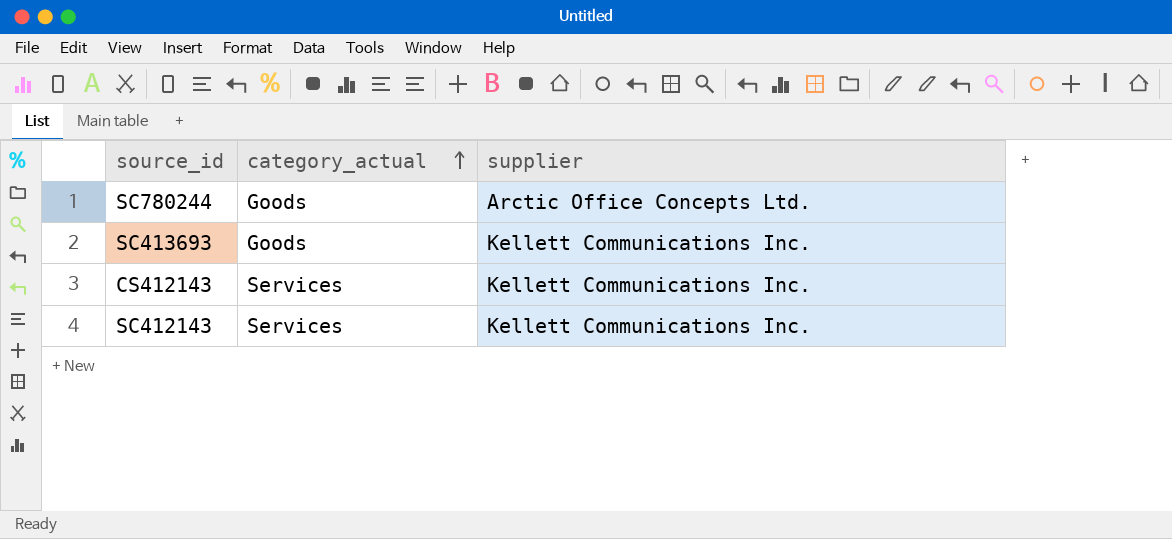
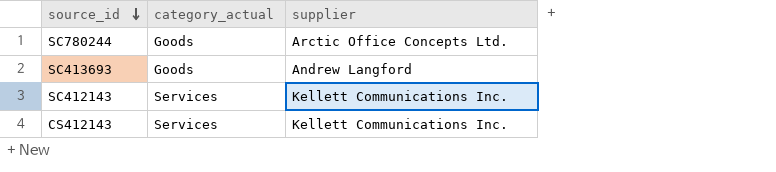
row order: category_actual ascending -> source_id descending
SC413693 | supplier: Kellett Communications Inc. -> Andrew Langford

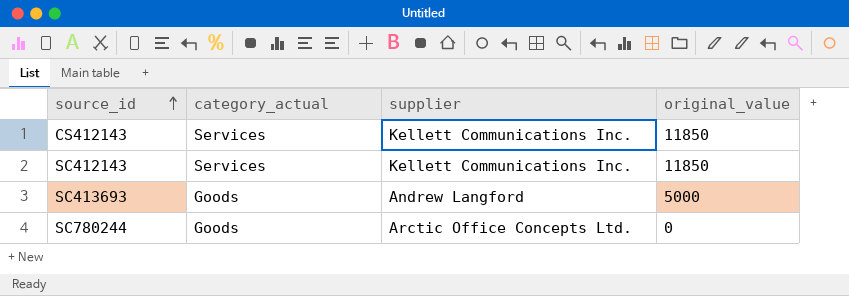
row order: source_id descending -> source_id ascending
column original_value | position: none -> 4

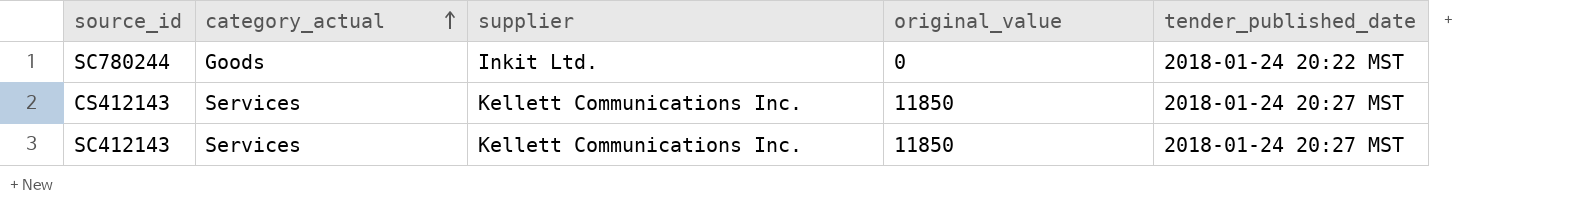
row order: source_id ascending -> category_actual ascending
column tender_published_date | position: none -> 5
row SC413693: Goods | Andrew Langford | 5000 -> none
SC780244 | supplier: Arctic Office Concepts Ltd. -> Inkit Ltd.

